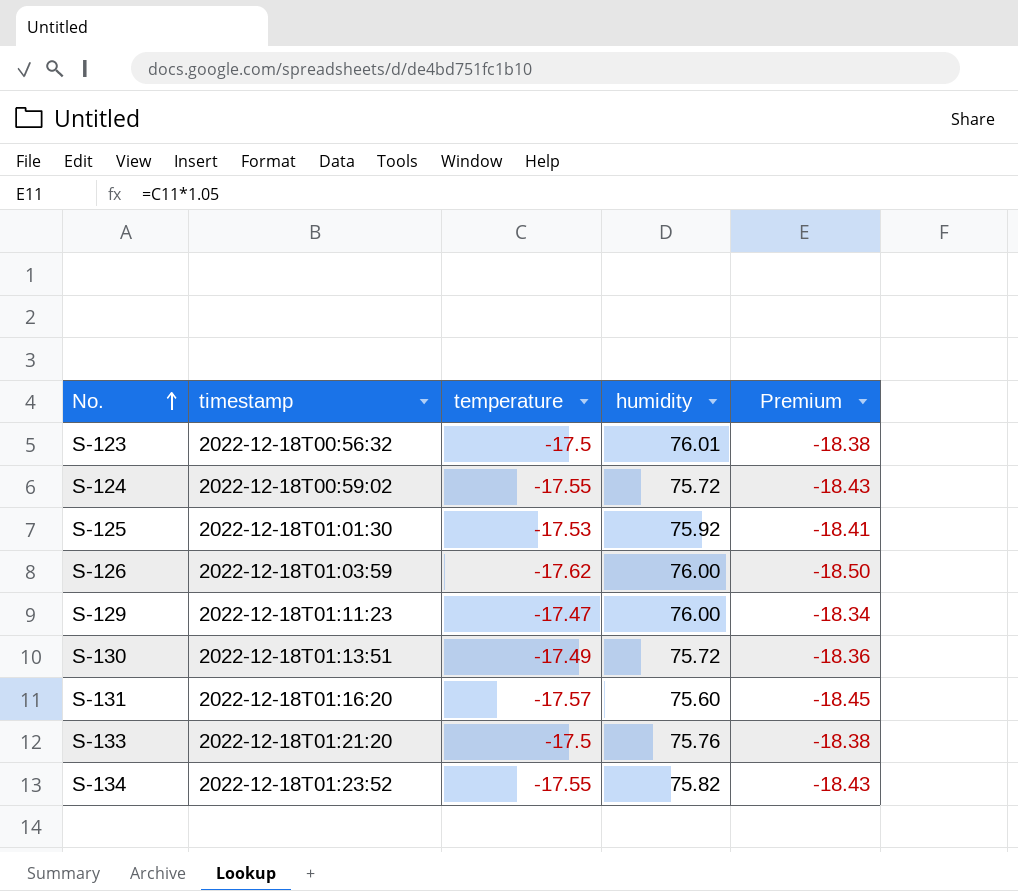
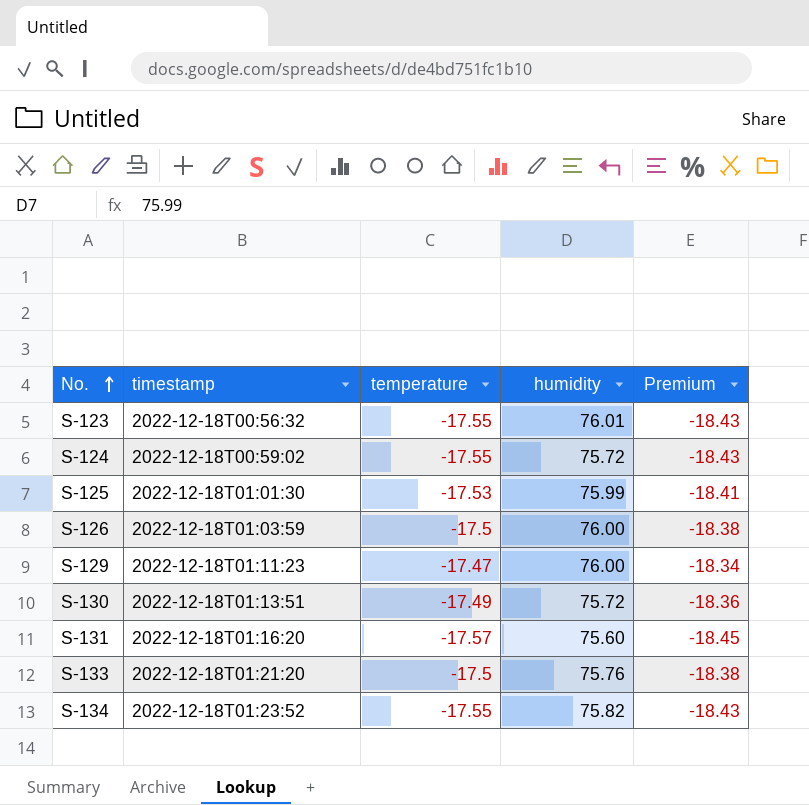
S-123 | temperature: -17.5 -> -17.55
S-123 | Premium: -18.38 -> -18.43
S-125 | humidity: 75.92 -> 75.99
S-126 | temperature: -17.62 -> -17.5
S-126 | Premium: -18.50 -> -18.38

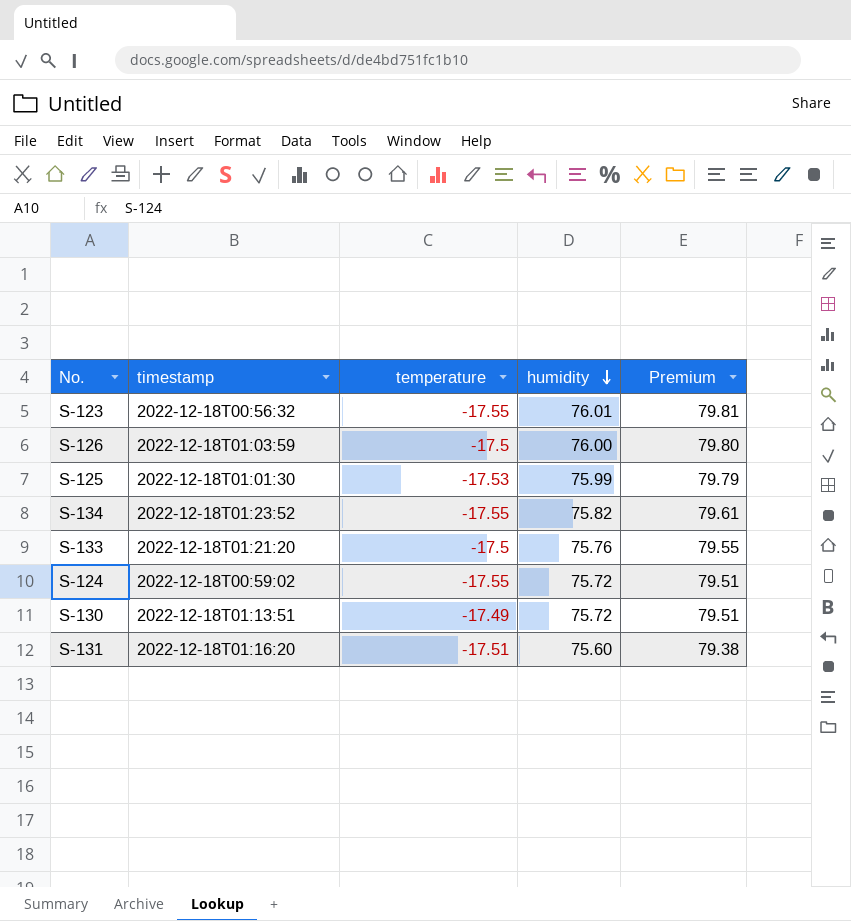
row order: No. ascending -> humidity descending
column Premium | formula: [temperature] * 1.05 -> [humidity] * 1.05
row S-129: 2022-12-18T01:11:23 | -17.47 | 76.00 | -18.34 -> none
S-131 | temperature: -17.57 -> -17.51

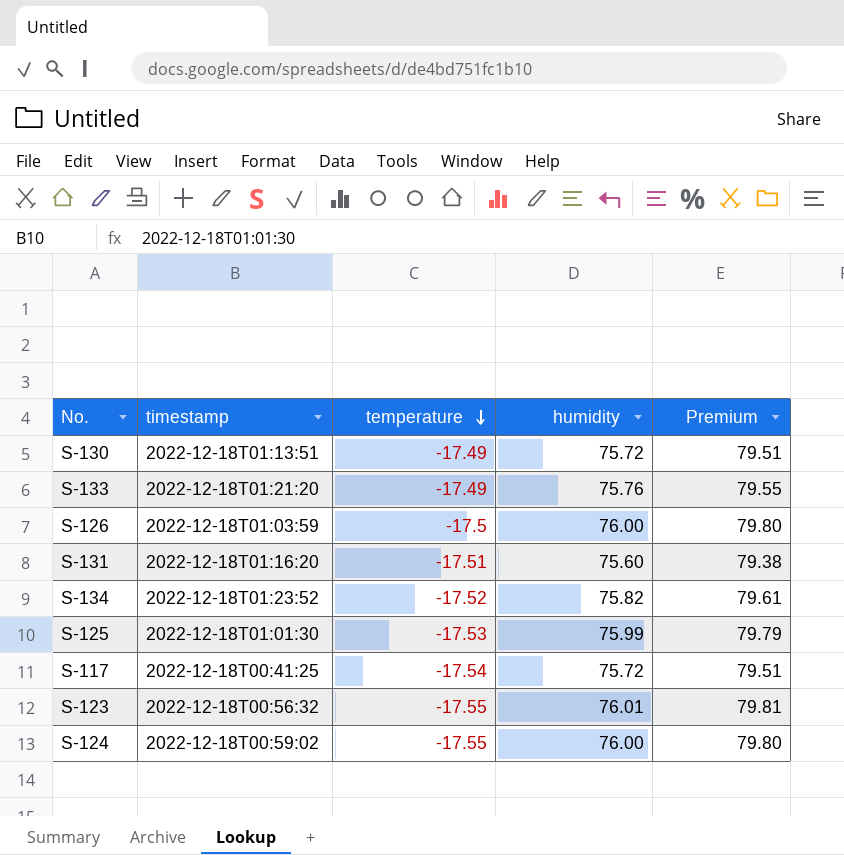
row order: humidity descending -> temperature descending
S-133 | temperature: -17.5 -> -17.49
S-134 | temperature: -17.55 -> -17.52
row S-117: none -> 2022-12-18T00:41:25 | -17.54 | 75.72 | 79.51
S-124 | humidity: 75.72 -> 76.00
S-124 | Premium: 79.51 -> 79.80

